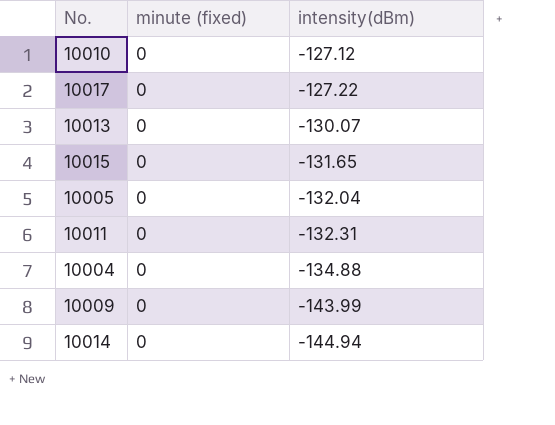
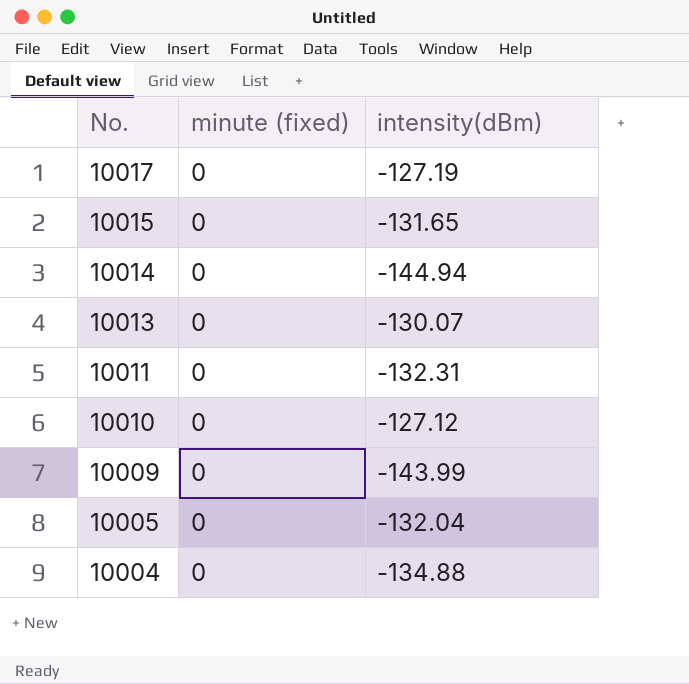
row order: intensity(dBm) descending -> No. descending
10017 | intensity(dBm): -127.22 -> -127.19

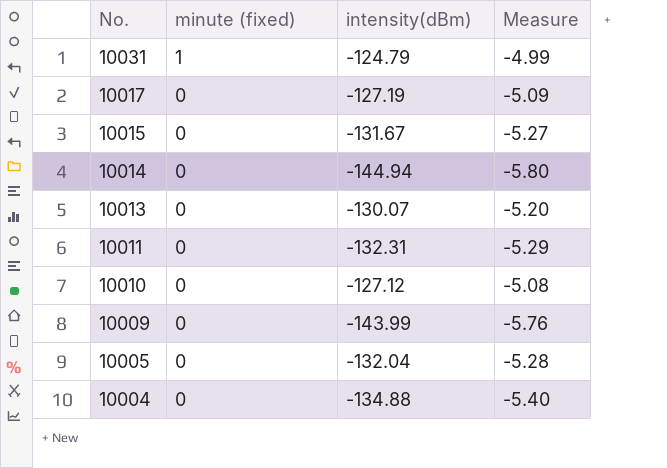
column Measure | formula: none -> [intensity(dBm)] * 0.04
row 10031: none -> 1 | -124.79 | -4.99
10015 | intensity(dBm): -131.65 -> -131.67

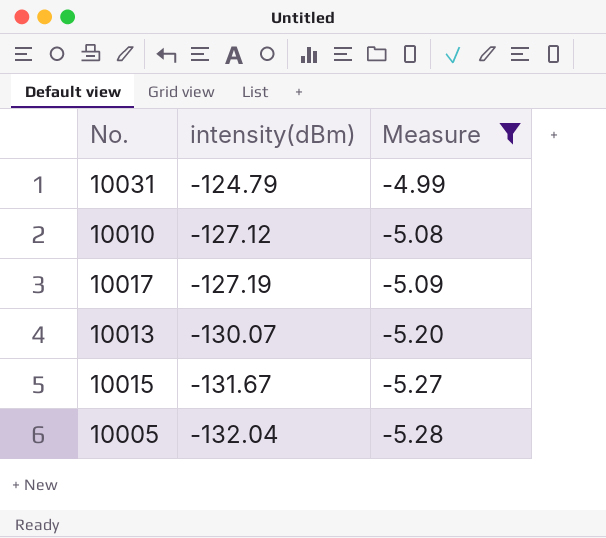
filter: none -> Measure >= -5.28
row order: No. descending -> intensity(dBm) descending
column minute (fixed) | position: 2 -> none

